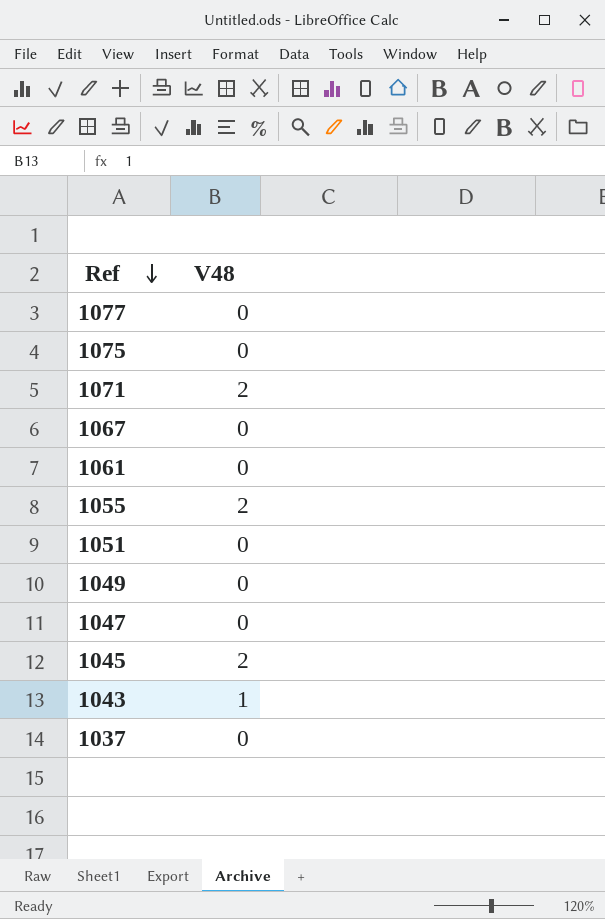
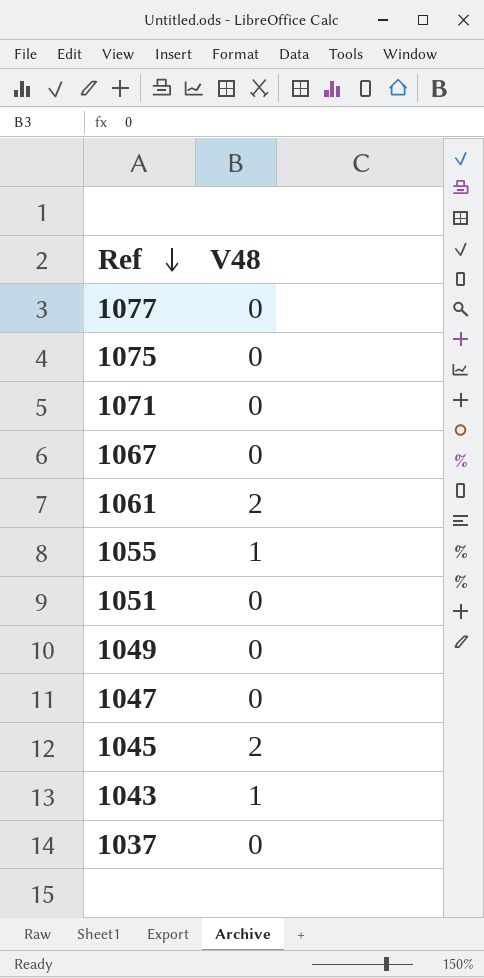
1071 | V48: 2 -> 0
1061 | V48: 0 -> 2
1055 | V48: 2 -> 1

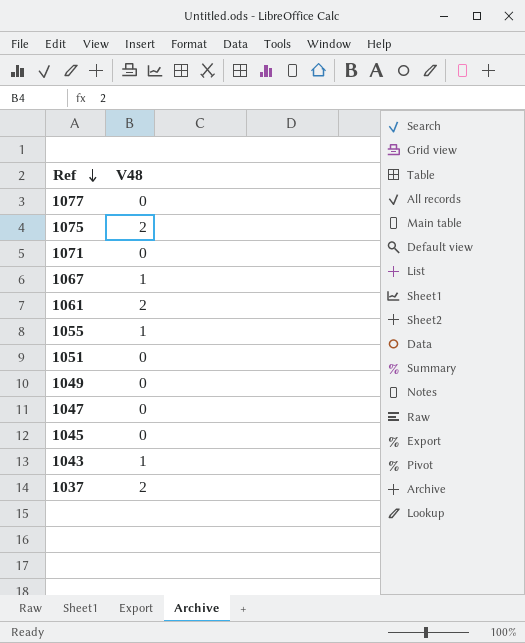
1075 | V48: 0 -> 2
1067 | V48: 0 -> 1
1045 | V48: 2 -> 0
1037 | V48: 0 -> 2

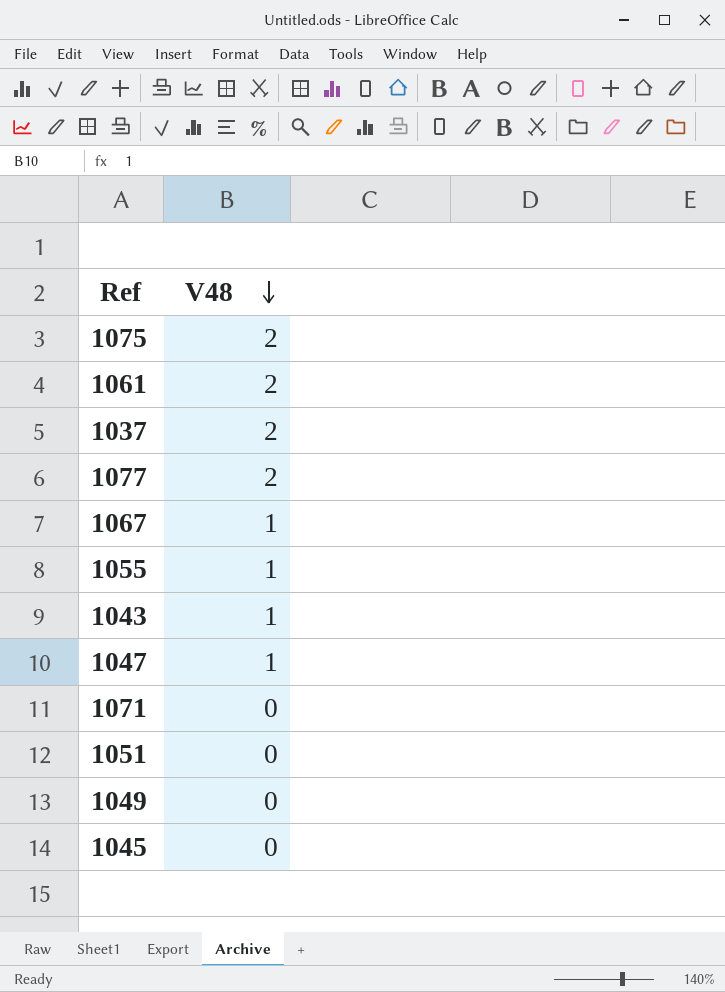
row order: Ref descending -> V48 descending
1077 | V48: 0 -> 2
1047 | V48: 0 -> 1

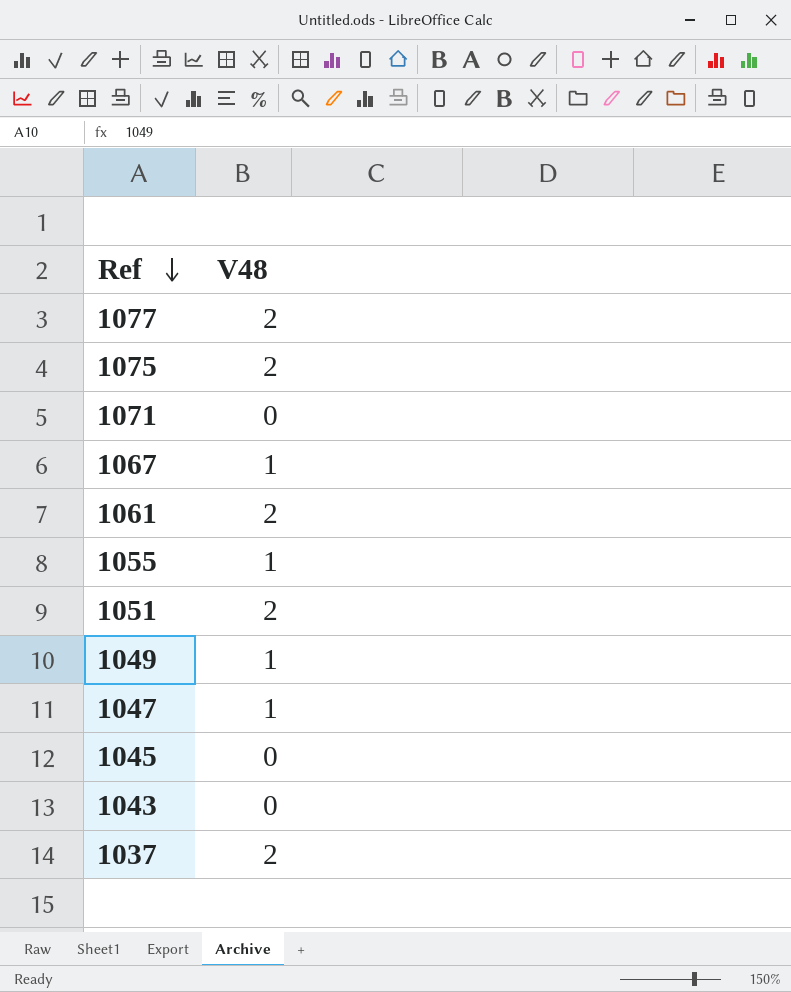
row order: V48 descending -> Ref descending
1051 | V48: 0 -> 2
1049 | V48: 0 -> 1
1043 | V48: 1 -> 0

